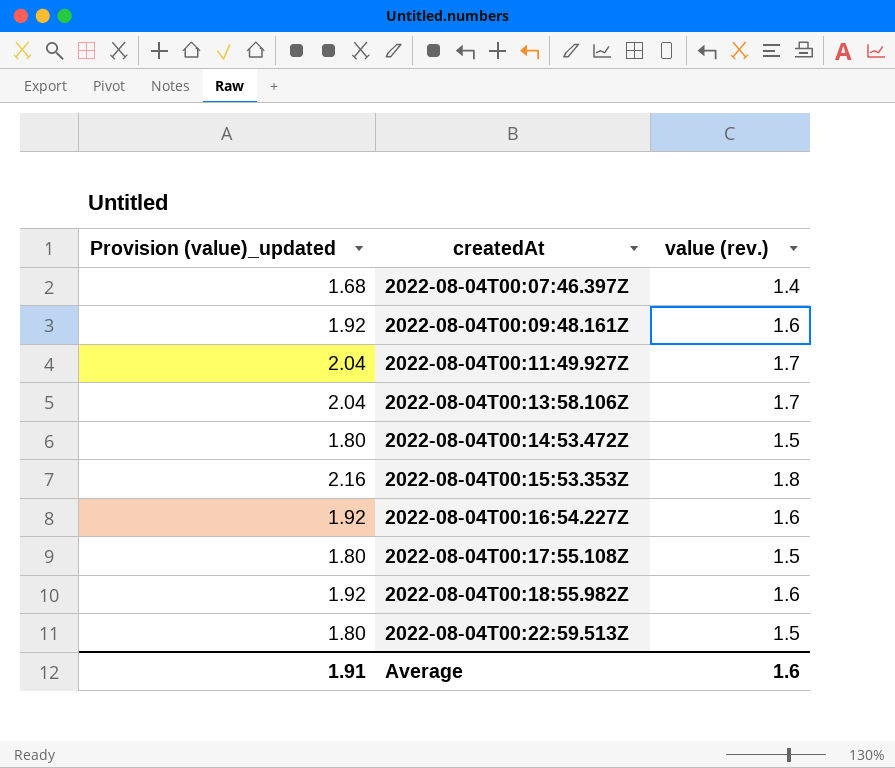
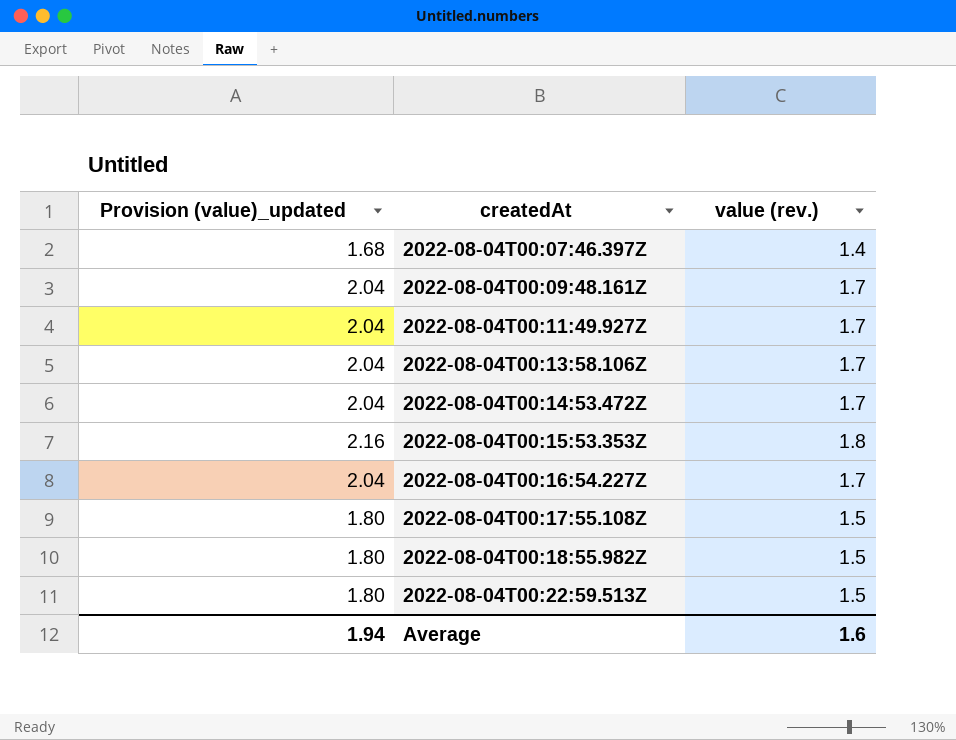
2022-08-04T00:09:48.161Z | Provision (value)_updated: 1.92 -> 2.04
2022-08-04T00:09:48.161Z | value (rev.): 1.6 -> 1.7
2022-08-04T00:14:53.472Z | Provision (value)_updated: 1.80 -> 2.04
2022-08-04T00:14:53.472Z | value (rev.): 1.5 -> 1.7
2022-08-04T00:16:54.227Z | Provision (value)_updated: 1.92 -> 2.04
2022-08-04T00:16:54.227Z | value (rev.): 1.6 -> 1.7
2022-08-04T00:18:55.982Z | Provision (value)_updated: 1.92 -> 1.80
2022-08-04T00:18:55.982Z | value (rev.): 1.6 -> 1.5
Average | Provision (value)_updated: 1.91 -> 1.94

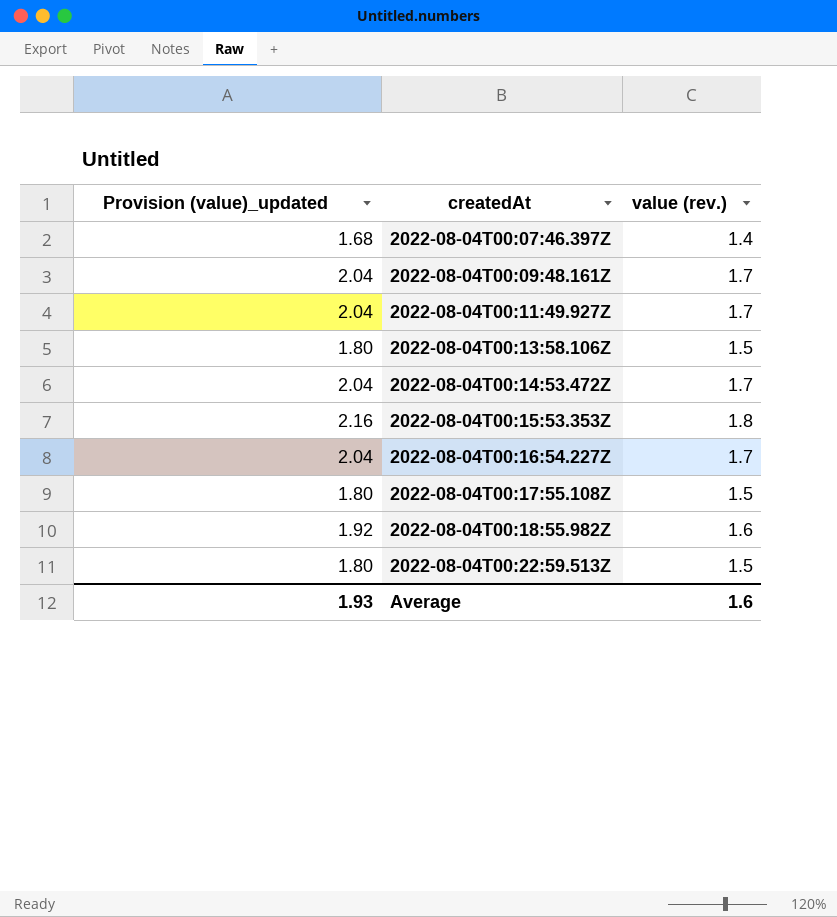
2022-08-04T00:13:58.106Z | Provision (value)_updated: 2.04 -> 1.80
2022-08-04T00:13:58.106Z | value (rev.): 1.7 -> 1.5
2022-08-04T00:18:55.982Z | Provision (value)_updated: 1.80 -> 1.92
2022-08-04T00:18:55.982Z | value (rev.): 1.5 -> 1.6
Average | Provision (value)_updated: 1.94 -> 1.93

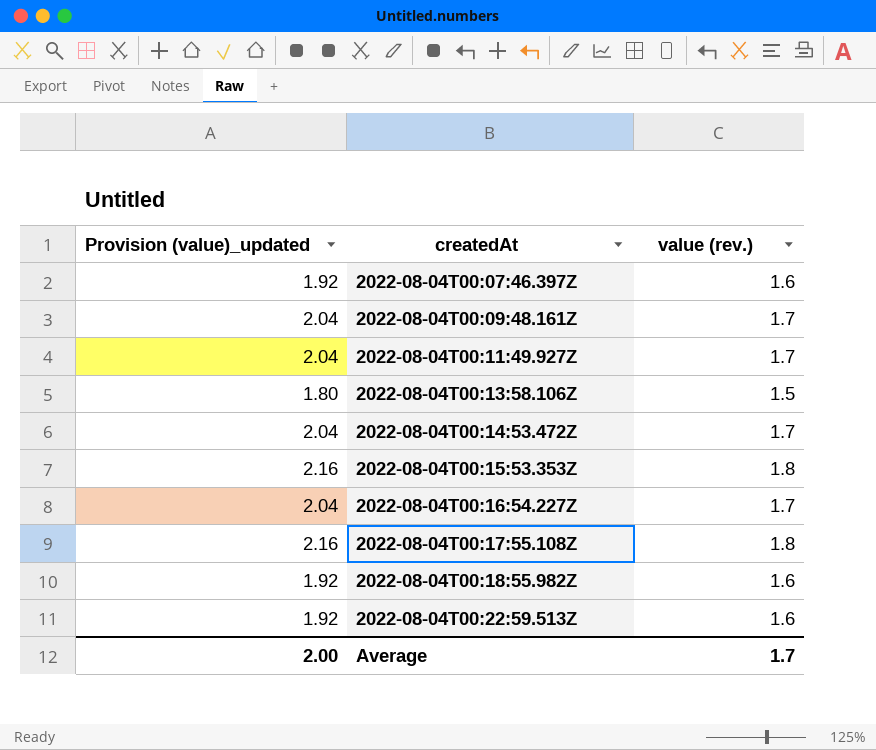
2022-08-04T00:07:46.397Z | Provision (value)_updated: 1.68 -> 1.92
2022-08-04T00:07:46.397Z | value (rev.): 1.4 -> 1.6
2022-08-04T00:17:55.108Z | Provision (value)_updated: 1.80 -> 2.16
2022-08-04T00:17:55.108Z | value (rev.): 1.5 -> 1.8
2022-08-04T00:22:59.513Z | Provision (value)_updated: 1.80 -> 1.92
2022-08-04T00:22:59.513Z | value (rev.): 1.5 -> 1.6
Average | Provision (value)_updated: 1.93 -> 2.00
Average | value (rev.): 1.6 -> 1.7

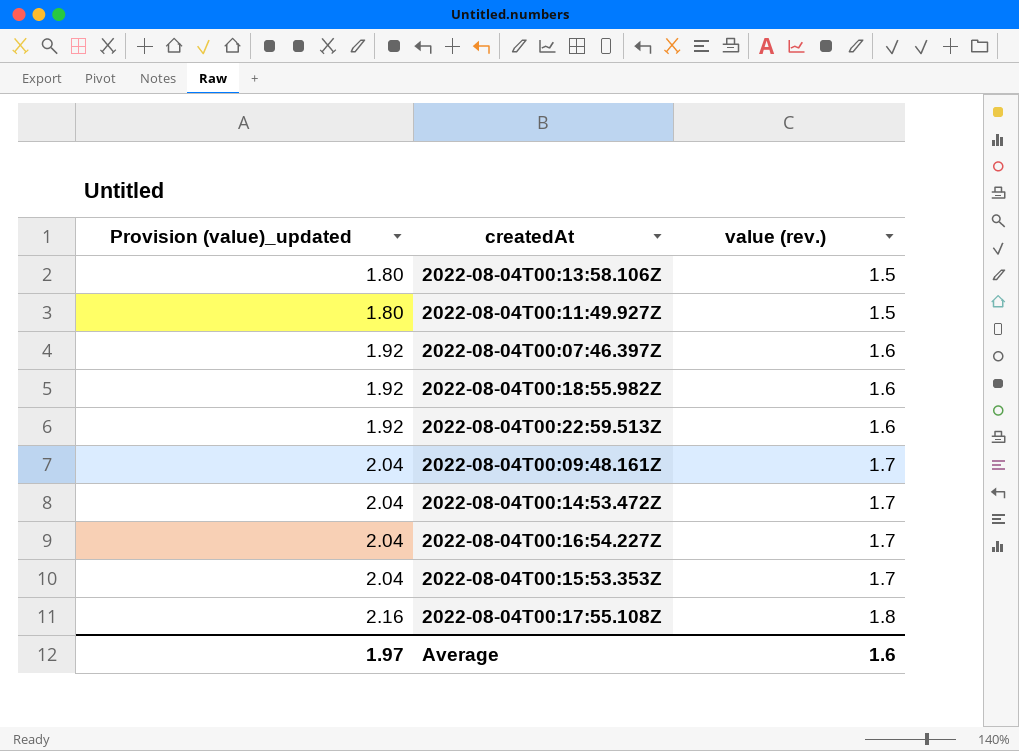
row order: createdAt ascending -> Provision (value)_updated ascending
2022-08-04T00:11:49.927Z | Provision (value)_updated: 2.04 -> 1.80
2022-08-04T00:11:49.927Z | value (rev.): 1.7 -> 1.5
2022-08-04T00:15:53.353Z | Provision (value)_updated: 2.16 -> 2.04
2022-08-04T00:15:53.353Z | value (rev.): 1.8 -> 1.7
Average | Provision (value)_updated: 2.00 -> 1.97
Average | value (rev.): 1.7 -> 1.6

